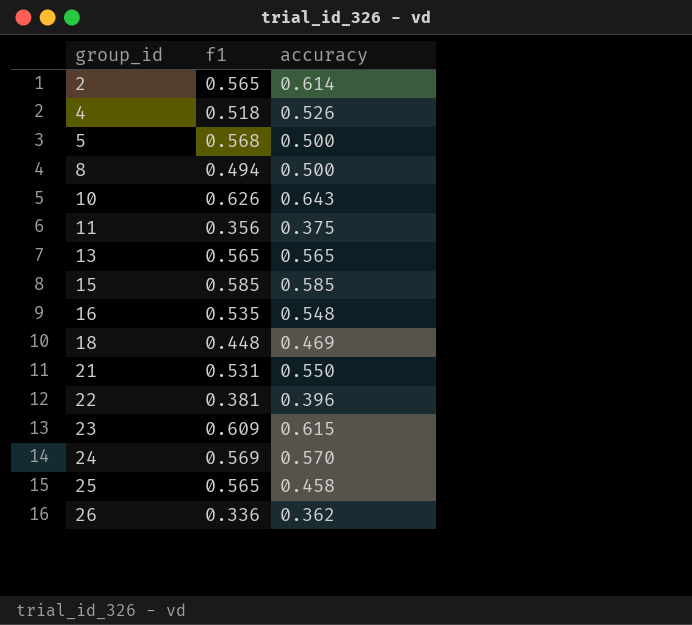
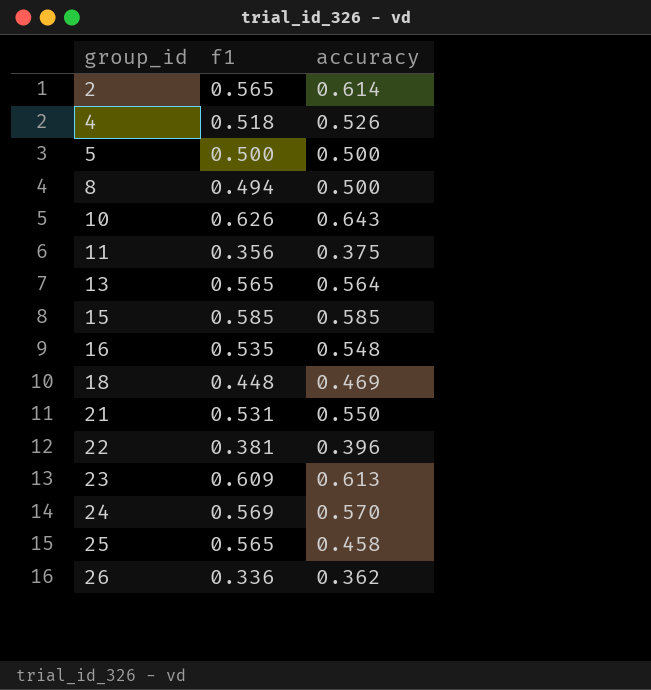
5 | f1: 0.568 -> 0.500
13 | accuracy: 0.565 -> 0.564
23 | accuracy: 0.615 -> 0.613

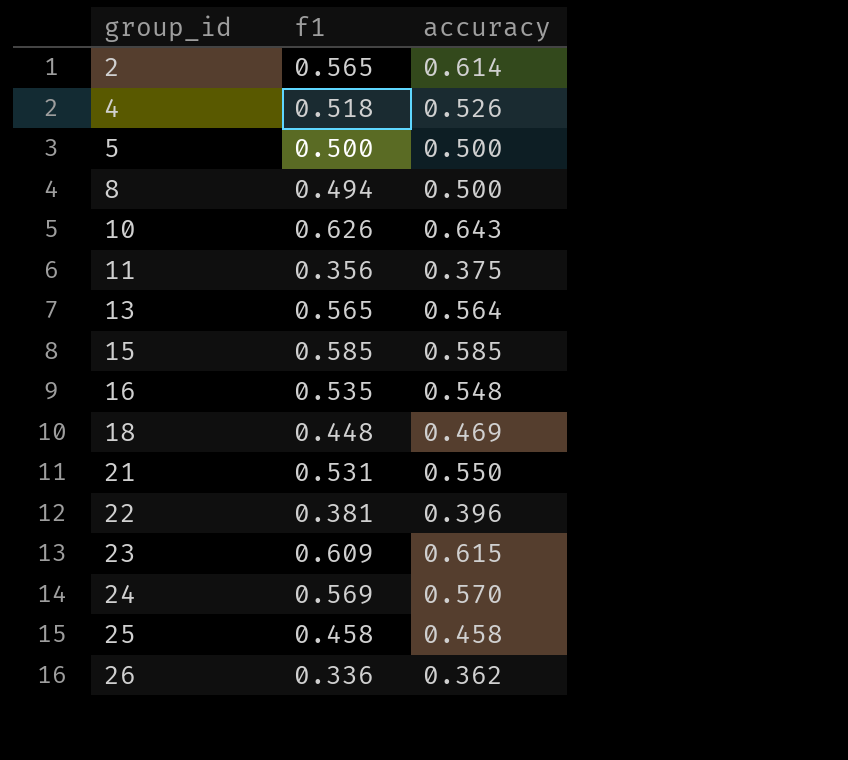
23 | accuracy: 0.613 -> 0.615
25 | f1: 0.565 -> 0.458

